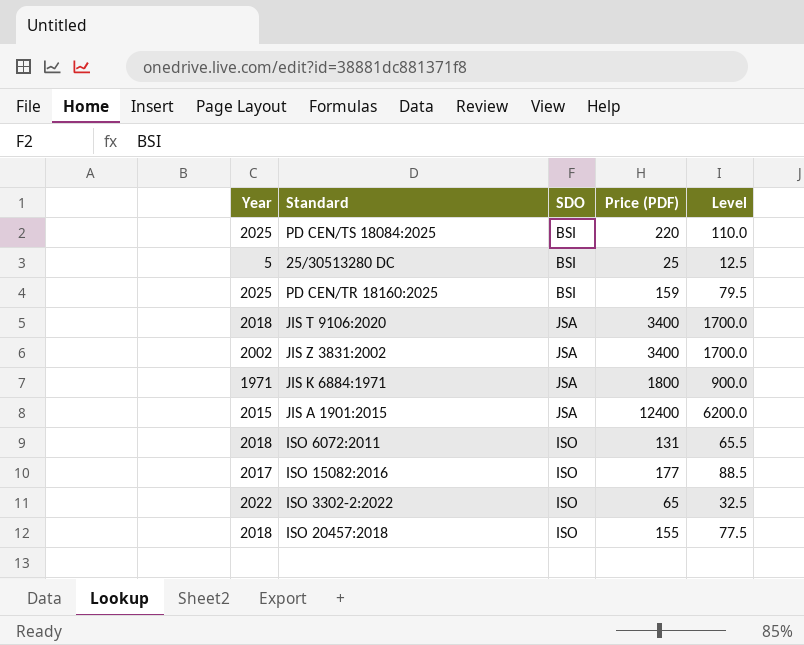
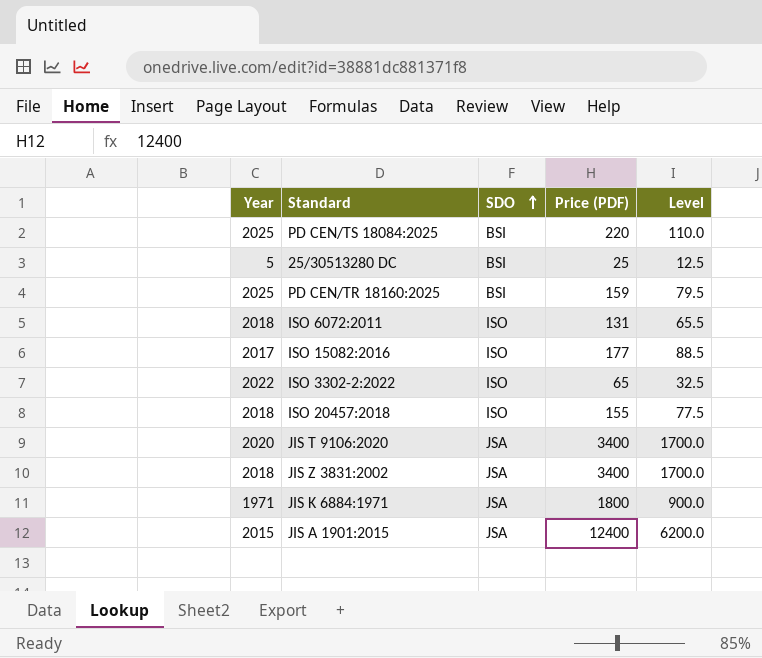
row order: none -> SDO ascending
JIS T 9106:2020 | Year: 2018 -> 2020
JIS Z 3831:2002 | Year: 2002 -> 2018

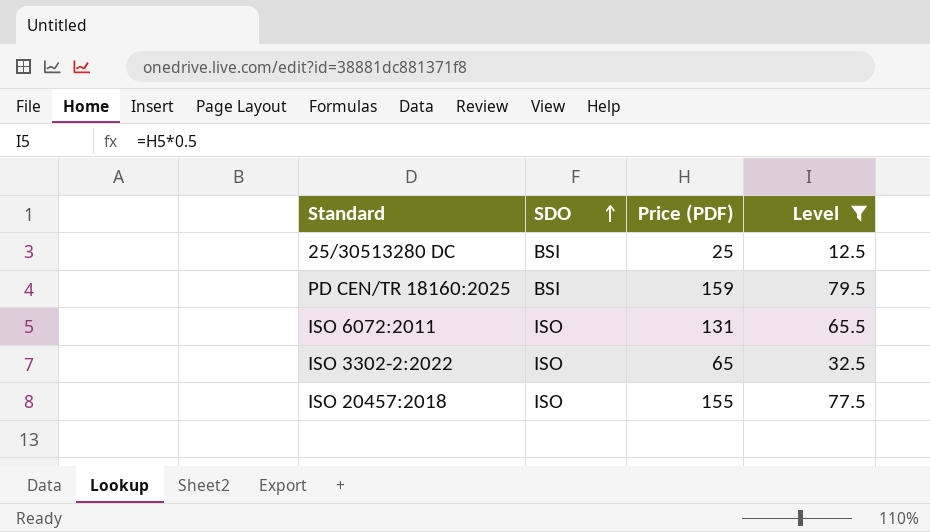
filter: none -> Level <= 79.5
column Year | position: 1 -> none

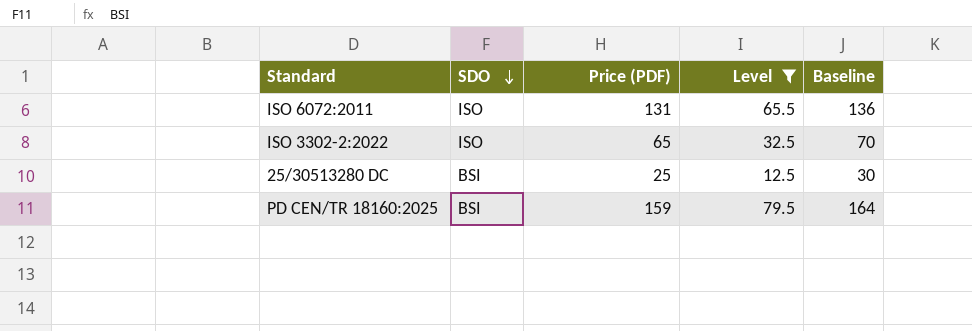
row order: SDO ascending -> SDO descending
column Baseline | formula: none -> [Price (PDF)] + 5
row ISO 20457:2018: ISO | 155 | 77.5 -> none

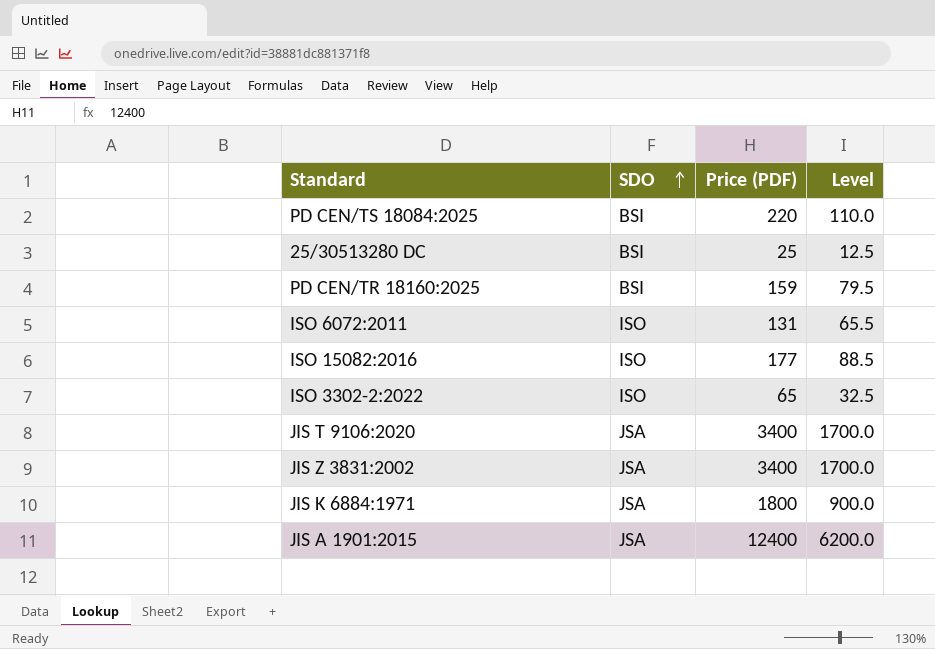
filter: Level <= 79.5 -> none
row order: SDO descending -> SDO ascending
column Baseline | formula: [Price (PDF)] + 5 -> none

